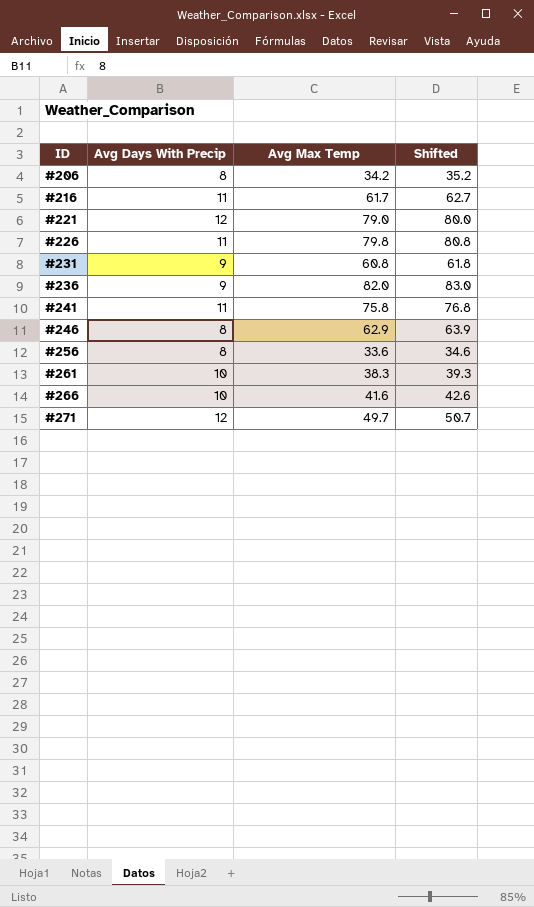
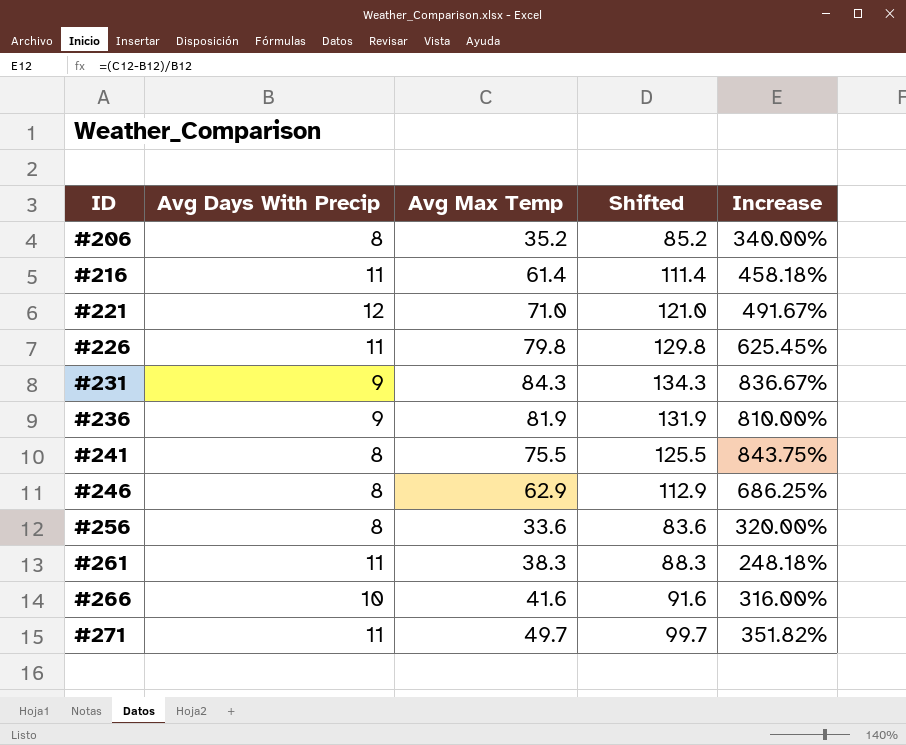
column Shifted | formula: [Avg Max Temp] + 1 -> [Avg Max Temp] + 50
column Increase | formula: none -> ([Avg Max Temp] - [Avg Days With Precip]) / [Avg Days With Precip]
#206 | Avg Max Temp: 34.2 -> 35.2
#216 | Avg Max Temp: 61.7 -> 61.4
#221 | Avg Max Temp: 79.0 -> 71.0
#231 | Avg Max Temp: 60.8 -> 84.3
#236 | Avg Max Temp: 82.0 -> 81.9
#241 | Avg Days With Precip: 11 -> 8
#241 | Avg Max Temp: 75.8 -> 75.5
#261 | Avg Days With Precip: 10 -> 11
#271 | Avg Days With Precip: 12 -> 11

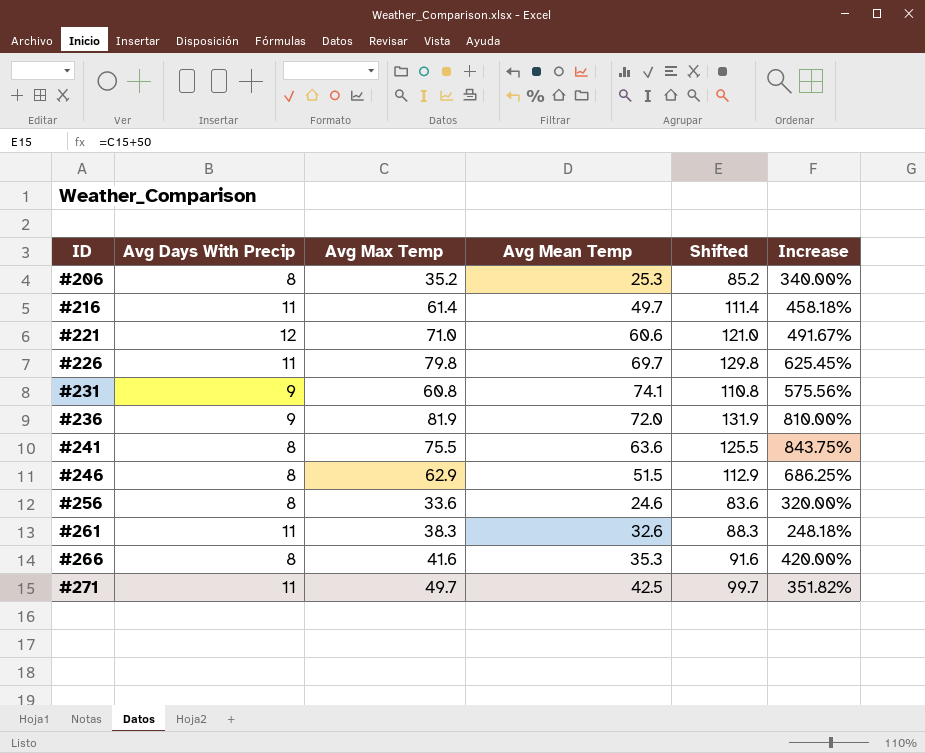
column Avg Mean Temp | position: none -> 4
#231 | Avg Max Temp: 84.3 -> 60.8
#231 | Shifted: 134.3 -> 110.8
#231 | Increase: 836.67% -> 575.56%
#266 | Avg Days With Precip: 10 -> 8
#266 | Increase: 316.00% -> 420.00%

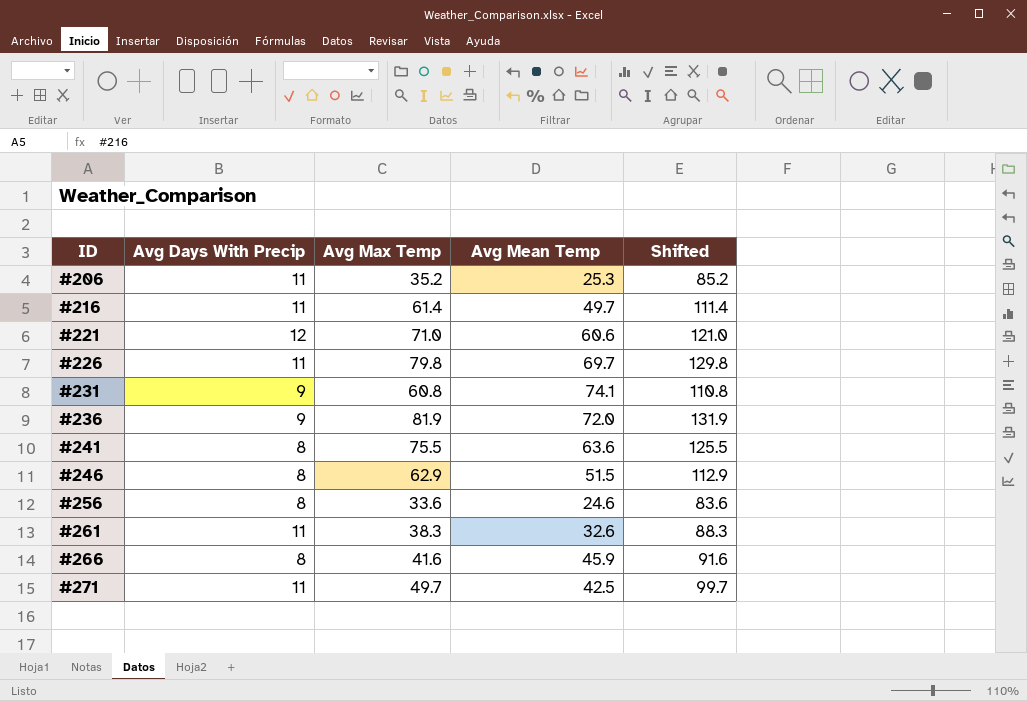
column Increase | formula: ([Avg Max Temp] - [Avg Days With Precip]) / [Avg Days With Precip] -> none
#206 | Avg Days With Precip: 8 -> 11
#266 | Avg Mean Temp: 35.3 -> 45.9

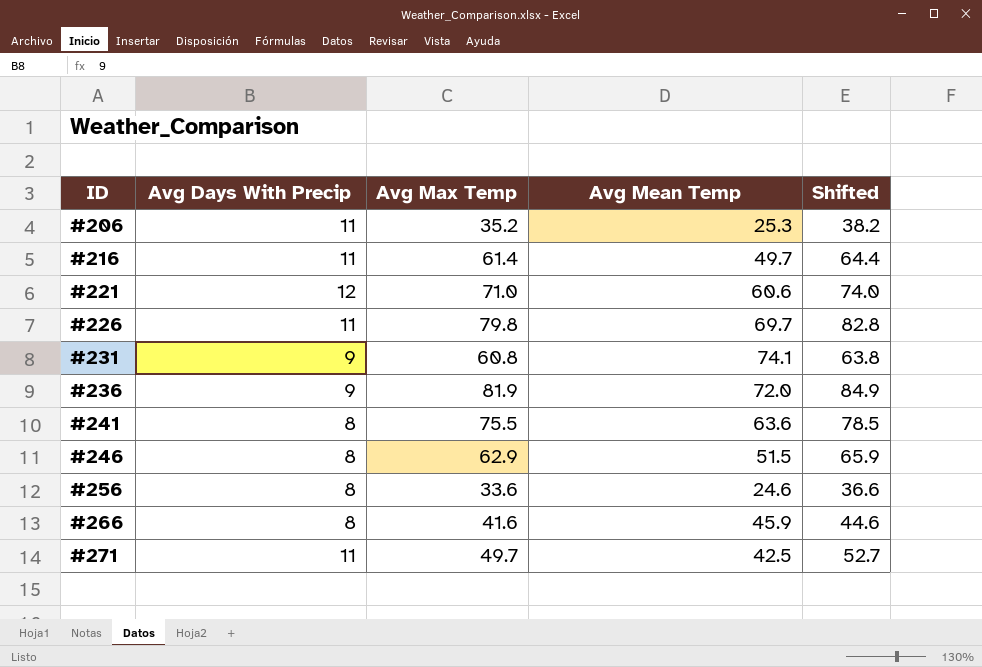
column Shifted | formula: [Avg Max Temp] + 50 -> [Avg Max Temp] + 3
row #261: 11 | 38.3 | 32.6 | 88.3 -> none

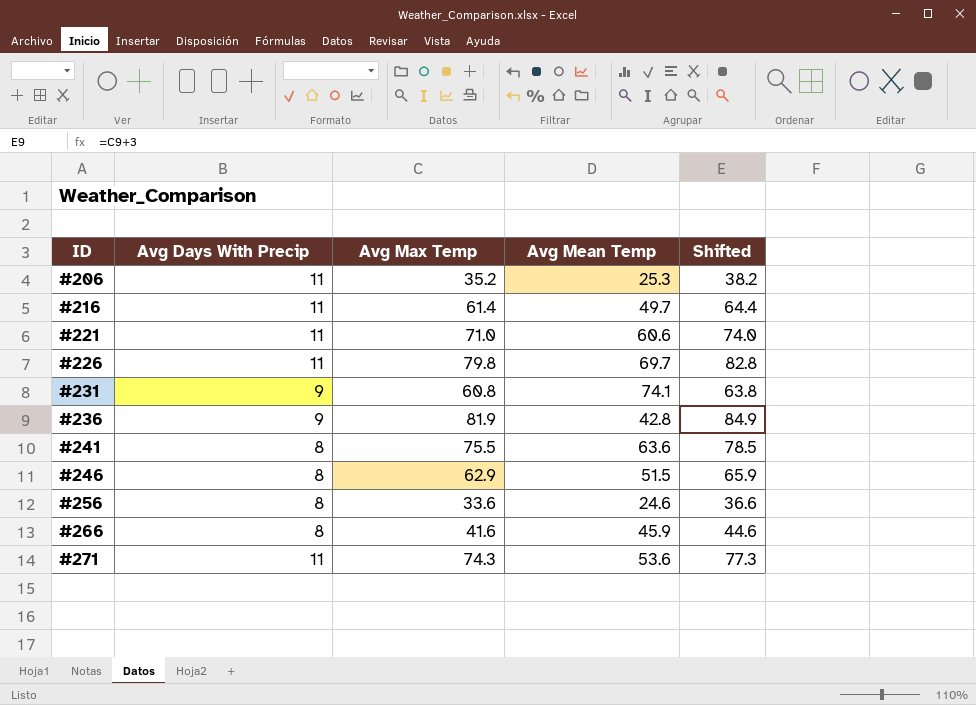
#221 | Avg Days With Precip: 12 -> 11
#236 | Avg Mean Temp: 72.0 -> 42.8
#271 | Avg Max Temp: 49.7 -> 74.3
#271 | Avg Mean Temp: 42.5 -> 53.6
#271 | Shifted: 52.7 -> 77.3

